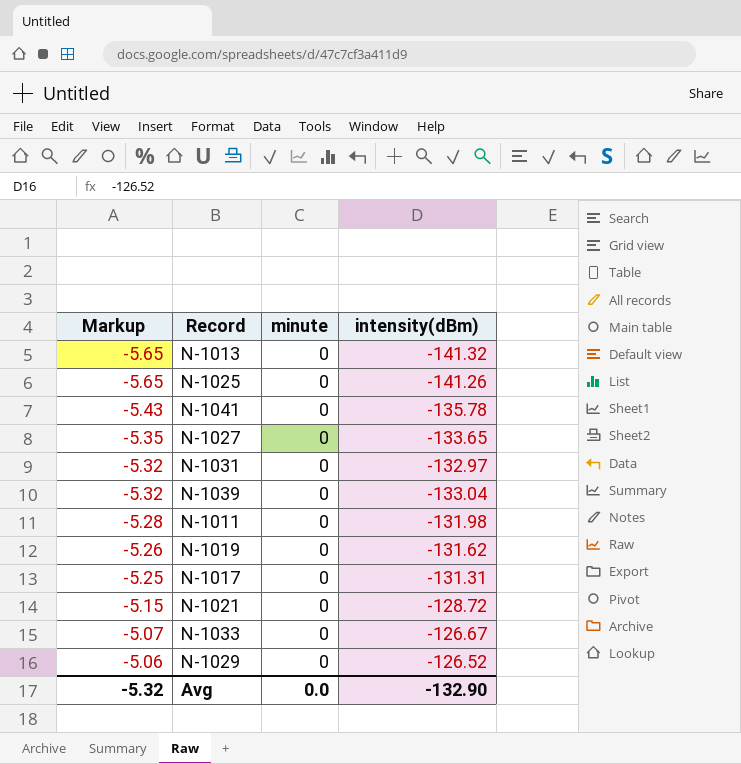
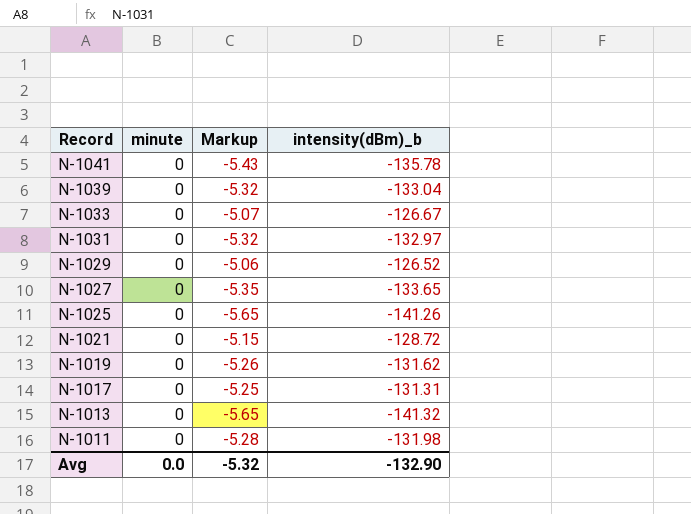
row order: Markup ascending -> Record descending
column Markup | position: 1 -> 3
column name: intensity(dBm) -> intensity(dBm)_b

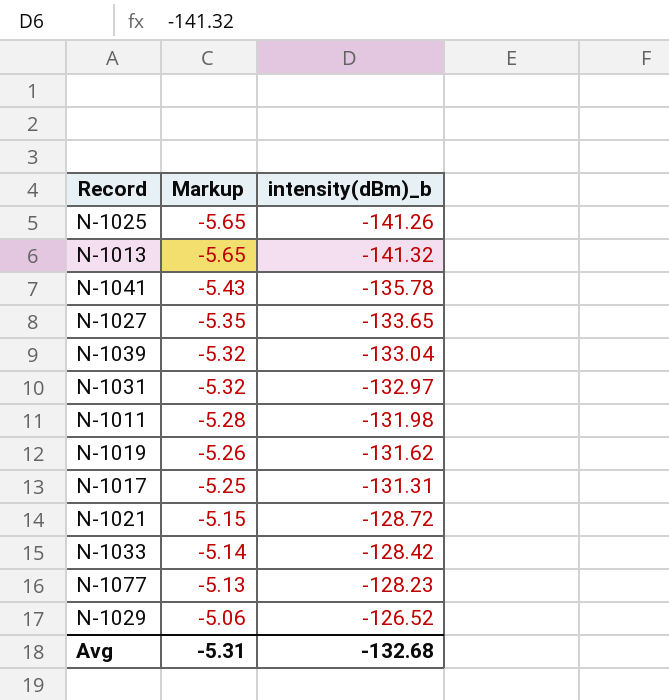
row order: Record descending -> Markup ascending
column minute | position: 2 -> none
N-1033 | Markup: -5.07 -> -5.14
N-1033 | intensity(dBm)_b: -126.67 -> -128.42
row N-1077: none -> -5.13 | -128.23
Avg | Markup: -5.32 -> -5.31
Avg | intensity(dBm)_b: -132.90 -> -132.68

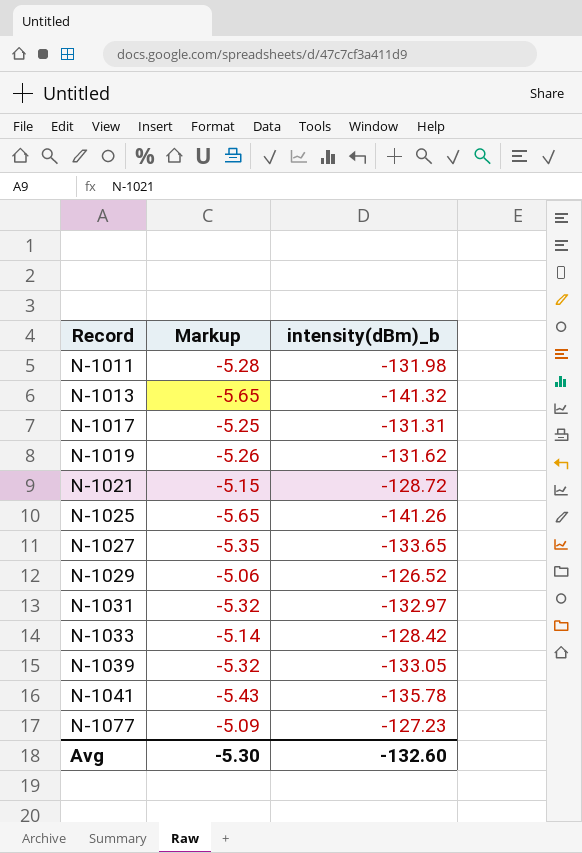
row order: Markup ascending -> Record ascending
N-1039 | intensity(dBm)_b: -133.04 -> -133.05
N-1077 | Markup: -5.13 -> -5.09
N-1077 | intensity(dBm)_b: -128.23 -> -127.23
Avg | Markup: -5.31 -> -5.30
Avg | intensity(dBm)_b: -132.68 -> -132.60

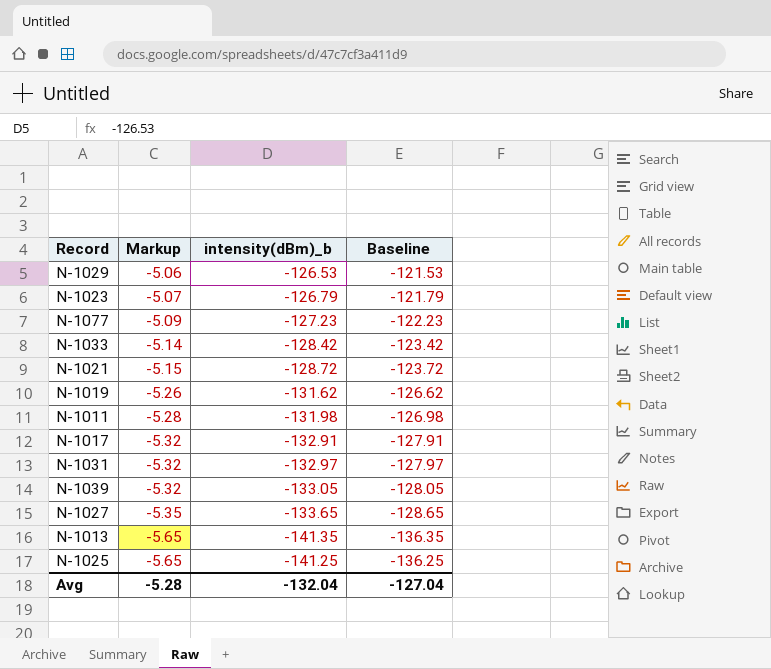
row order: Record ascending -> Markup descending
column Baseline | formula: none -> [intensity(dBm)_b] + 5
row N-1041: -5.43 | -135.78 -> none
N-1029 | intensity(dBm)_b: -126.52 -> -126.53
row N-1023: none -> -5.07 | -126.79 | -121.79
N-1017 | Markup: -5.25 -> -5.32
N-1017 | intensity(dBm)_b: -131.31 -> -132.91
N-1013 | intensity(dBm)_b: -141.32 -> -141.35
N-1025 | intensity(dBm)_b: -141.26 -> -141.25
Avg | Markup: -5.30 -> -5.28
Avg | intensity(dBm)_b: -132.60 -> -132.04

